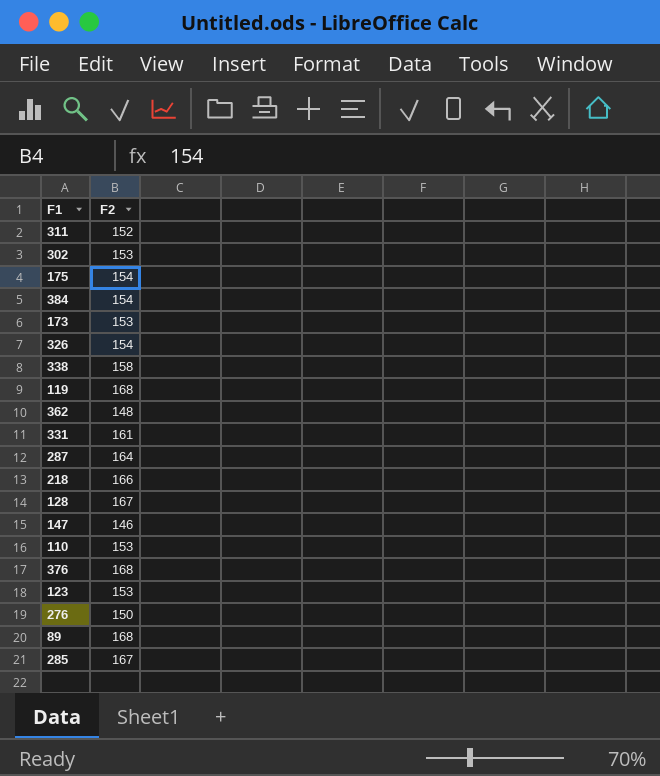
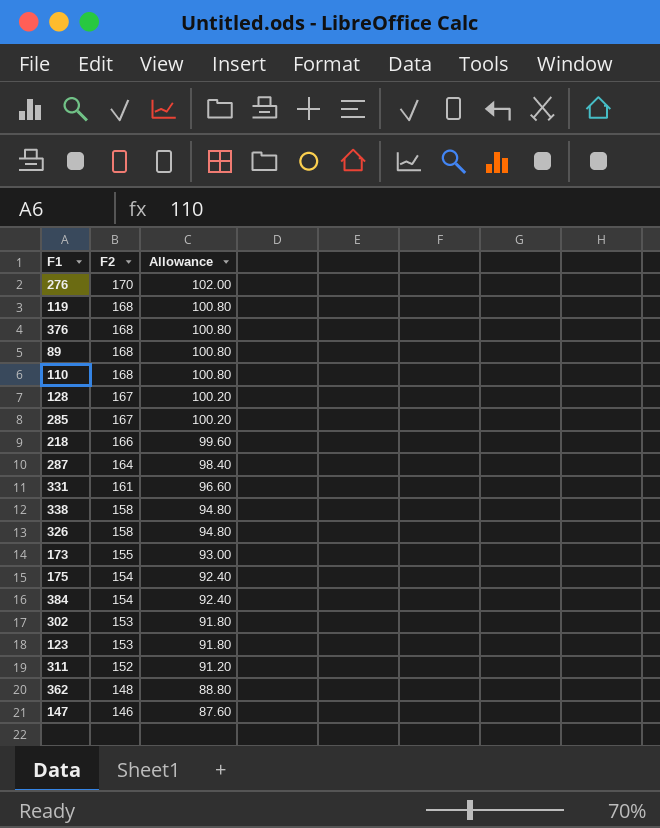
row order: none -> F2 descending
column Allowance | formula: none -> [F2] * 0.6
276 | F2: 150 -> 170
110 | F2: 153 -> 168
326 | F2: 154 -> 158
173 | F2: 153 -> 155

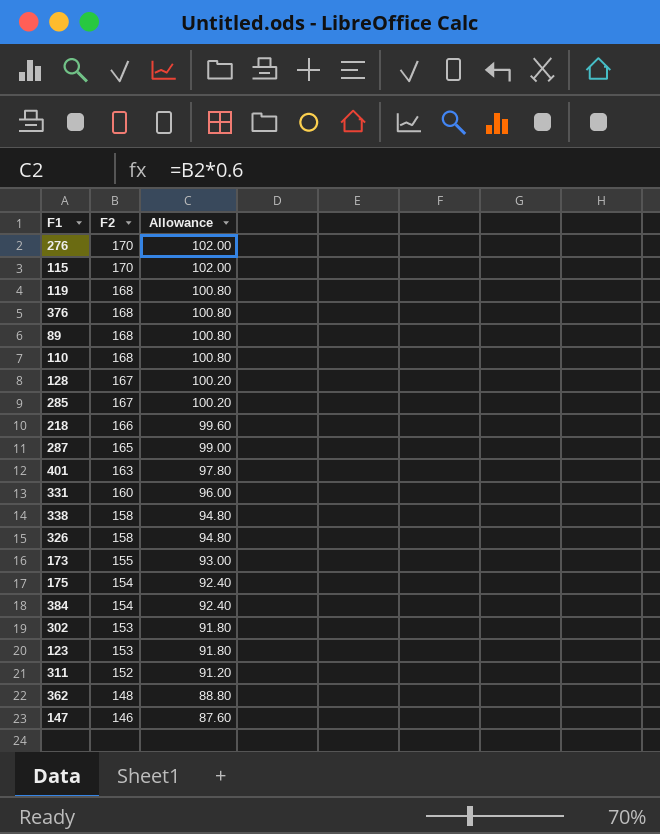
row 115: none -> 170 | 102.00
287 | F2: 164 -> 165
287 | Allowance: 98.40 -> 99.00
row 401: none -> 163 | 97.80
331 | F2: 161 -> 160
331 | Allowance: 96.60 -> 96.00

